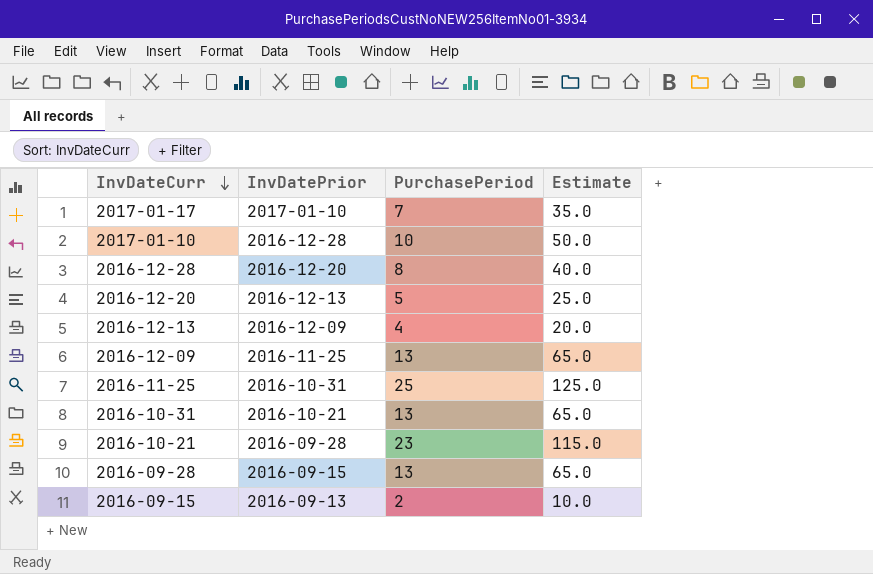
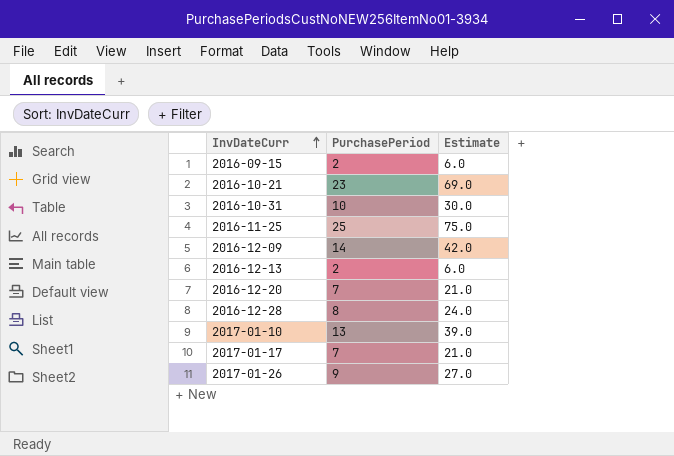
row order: InvDateCurr descending -> InvDateCurr ascending
column InvDatePrior | position: 2 -> none
column Estimate | formula: [PurchasePeriod] * 5 -> [PurchasePeriod] * 3
row 2016-09-28: 2016-09-15 | 13 | 65.0 -> none
2016-10-31 | PurchasePeriod: 13 -> 10
2016-12-09 | PurchasePeriod: 13 -> 14
2016-12-13 | PurchasePeriod: 4 -> 2
2016-12-20 | PurchasePeriod: 5 -> 7
2017-01-10 | PurchasePeriod: 10 -> 13
row 2017-01-26: none -> 9 | 27.0

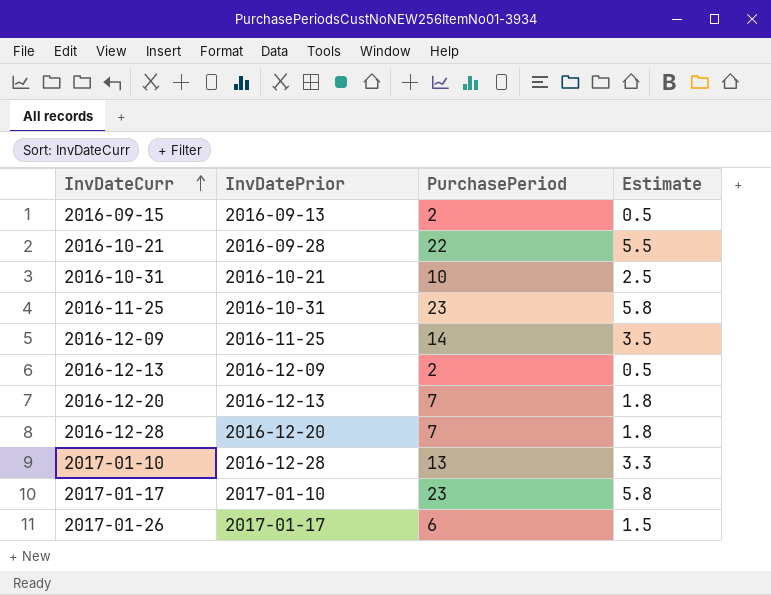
column InvDatePrior | position: none -> 2
column Estimate | formula: [PurchasePeriod] * 3 -> [PurchasePeriod] * 0.25
2016-10-21 | PurchasePeriod: 23 -> 22
2016-11-25 | PurchasePeriod: 25 -> 23
2016-12-28 | PurchasePeriod: 8 -> 7
2017-01-17 | PurchasePeriod: 7 -> 23
2017-01-26 | PurchasePeriod: 9 -> 6

